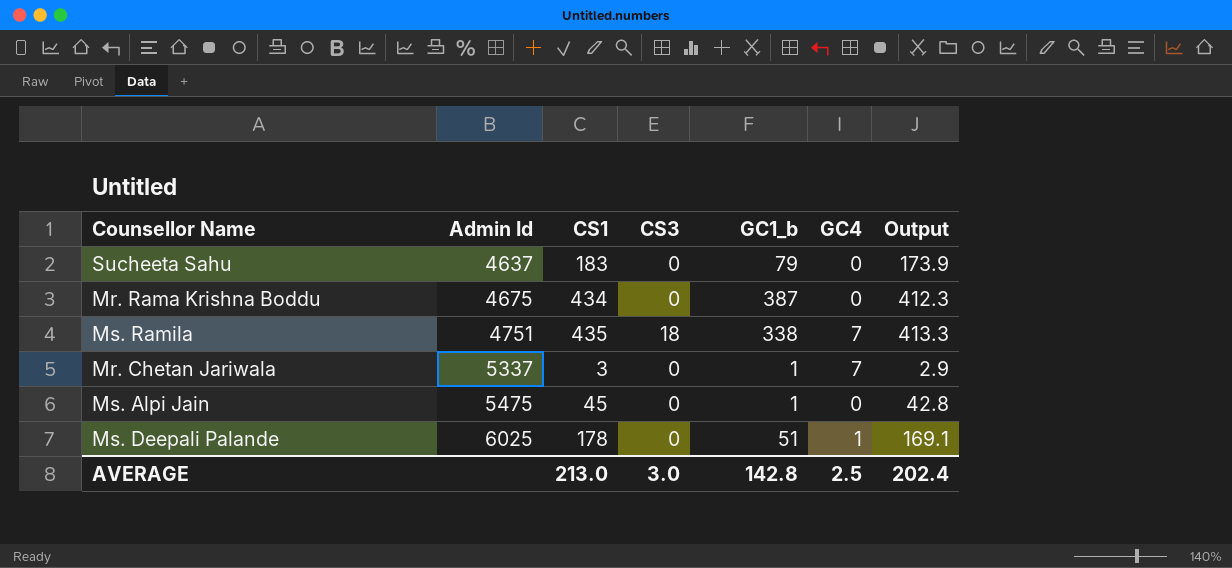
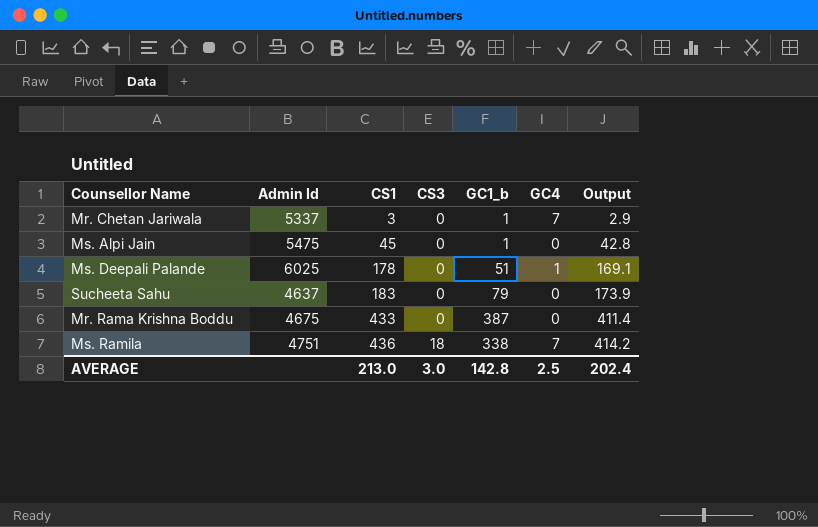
row order: Admin Id ascending -> CS1 ascending
Mr. Rama Krishna Boddu | CS1: 434 -> 433
Mr. Rama Krishna Boddu | Output: 412.3 -> 411.4
Ms. Ramila | CS1: 435 -> 436
Ms. Ramila | Output: 413.3 -> 414.2

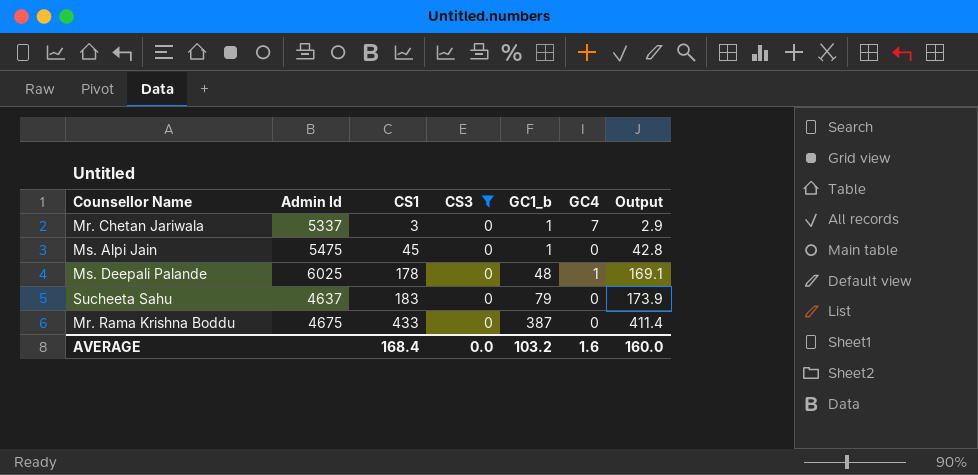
filter: none -> CS3 = 0
Ms. Deepali Palande | GC1_b: 51 -> 48
AVERAGE | CS1: 213.0 -> 168.4
AVERAGE | CS3: 3.0 -> 0.0
AVERAGE | GC1_b: 142.8 -> 103.2
AVERAGE | GC4: 2.5 -> 1.6
AVERAGE | Output: 202.4 -> 160.0

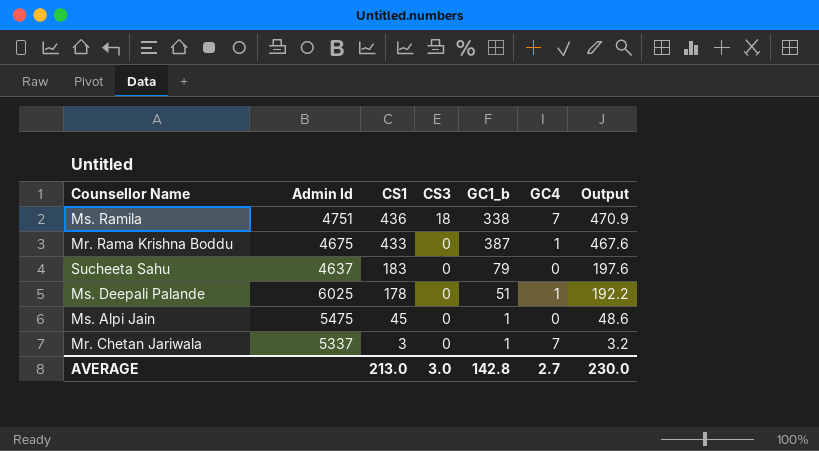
filter: CS3 = 0 -> none
row order: CS1 ascending -> CS1 descending
column Output | formula: [CS1] * 0.95 -> [CS1] * 1.08
Mr. Rama Krishna Boddu | GC4: 0 -> 1
Ms. Deepali Palande | GC1_b: 48 -> 51
AVERAGE | CS1: 168.4 -> 213.0
AVERAGE | CS3: 0.0 -> 3.0
AVERAGE | GC1_b: 103.2 -> 142.8
AVERAGE | GC4: 1.6 -> 2.7
AVERAGE | Output: 160.0 -> 230.0

